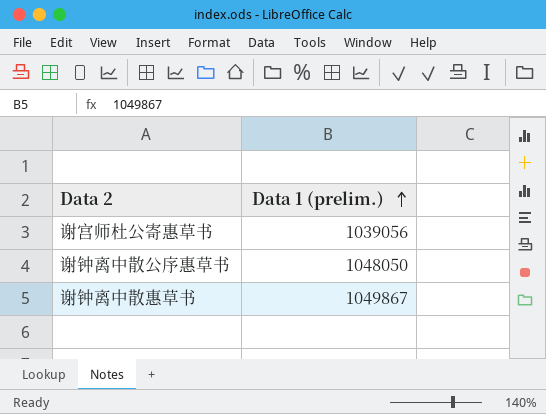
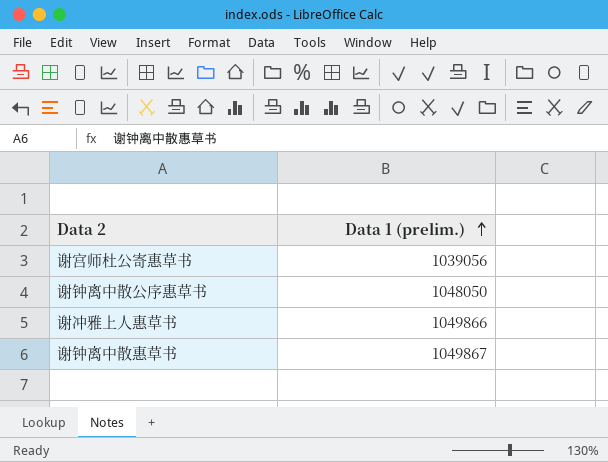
row 谢冲雅上人惠草书: none -> 1049866

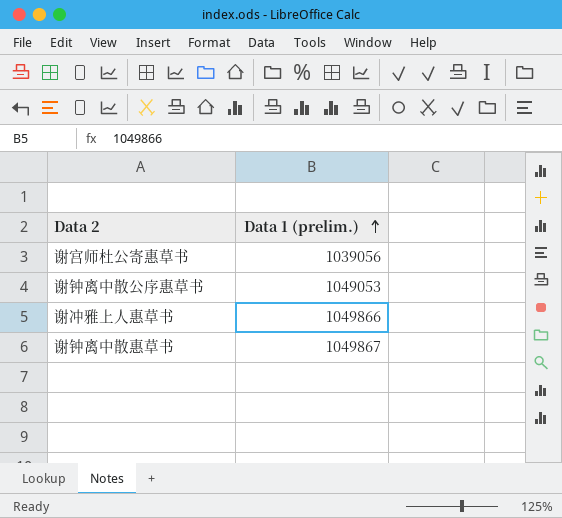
谢钟离中散公序惠草书 | Data 1 (prelim.): 1048050 -> 1049053

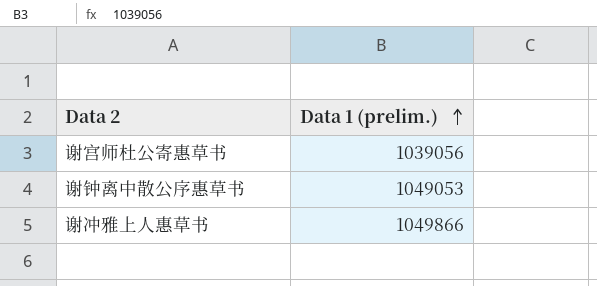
row 谢钟离中散惠草书: 1049867 -> none

